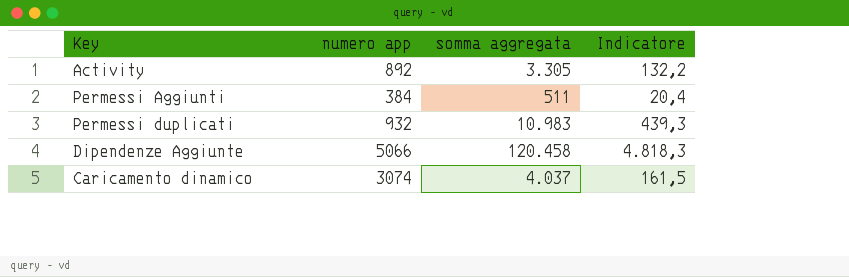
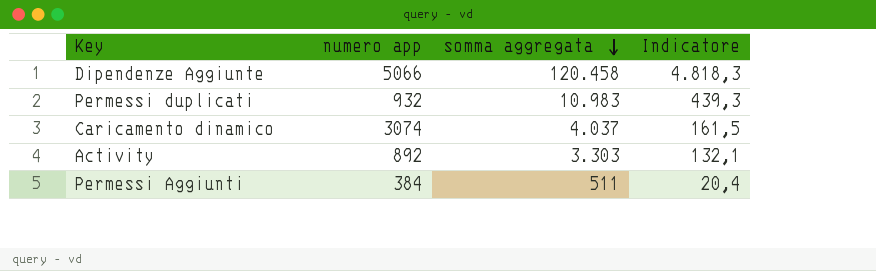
row order: none -> somma aggregata descending
Activity | somma aggregata: 3.305 -> 3.303
Activity | Indicatore: 132,2 -> 132,1

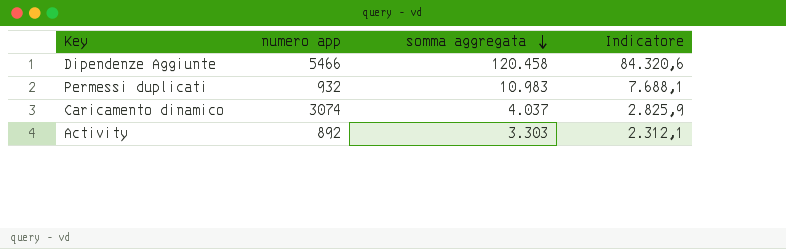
column Indicatore | formula: [somma aggregata] * 0,04 -> [somma aggregata] * 0,7
row Permessi Aggiunti: 384 | 511 | 20,4 -> none
Dipendenze Aggiunte | numero app: 5066 -> 5466

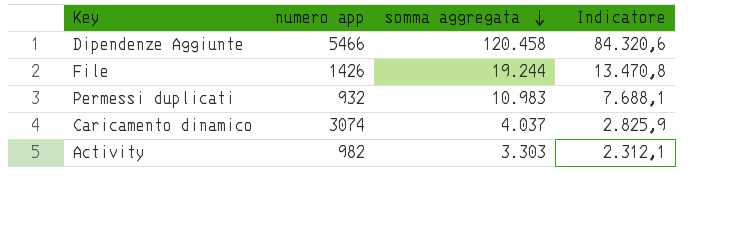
row File: none -> 1426 | 19.244 | 13.470,8
Activity | numero app: 892 -> 982

